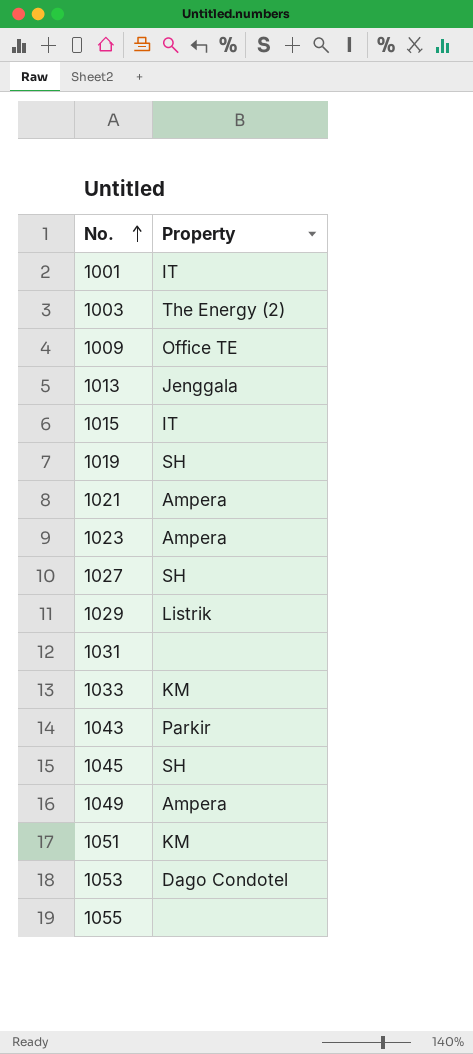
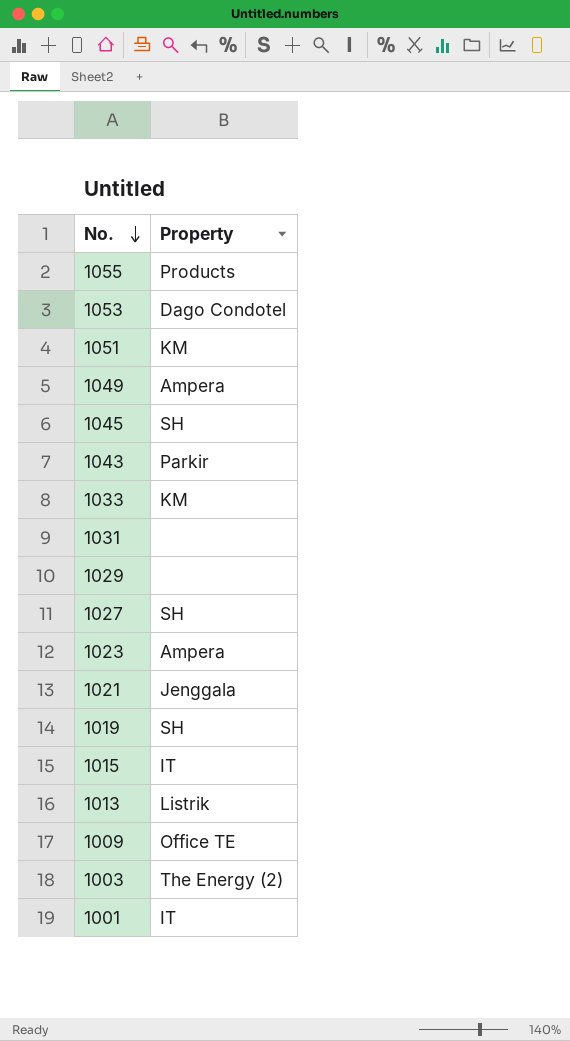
row order: No. ascending -> No. descending
1055 | Property: none -> Products
1029 | Property: Listrik -> none
1021 | Property: Ampera -> Jenggala
1013 | Property: Jenggala -> Listrik

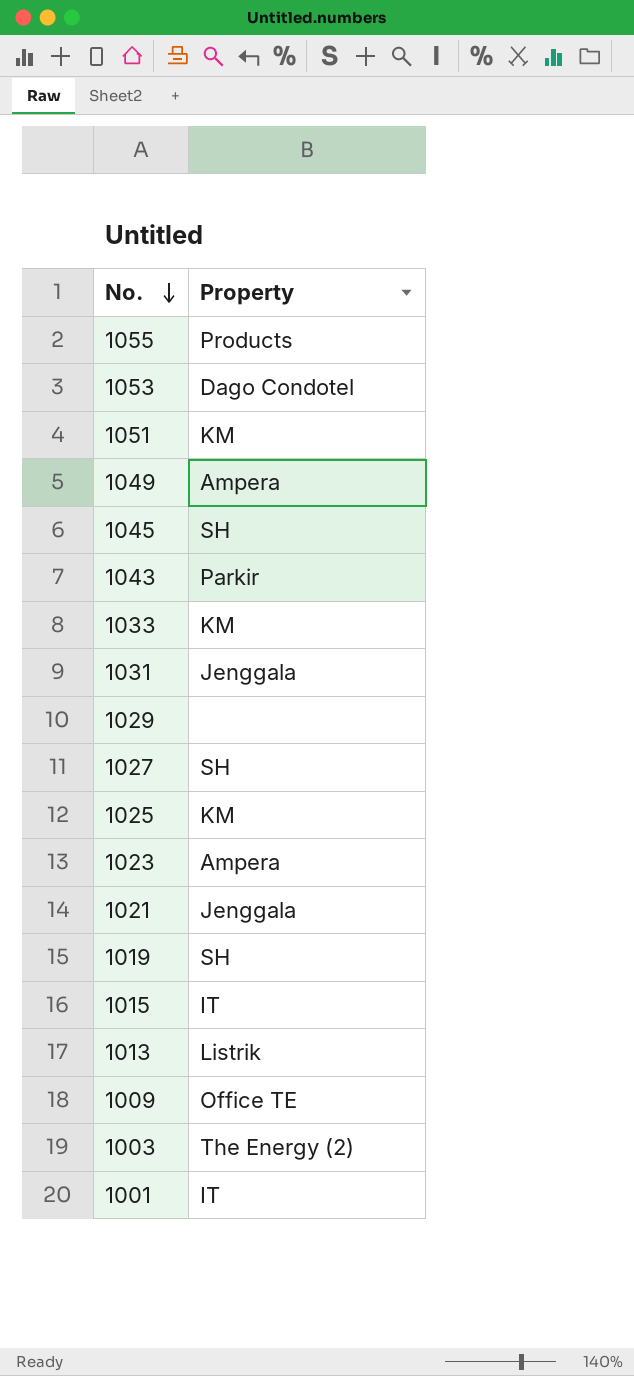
1031 | Property: none -> Jenggala
row 1025: none -> KM

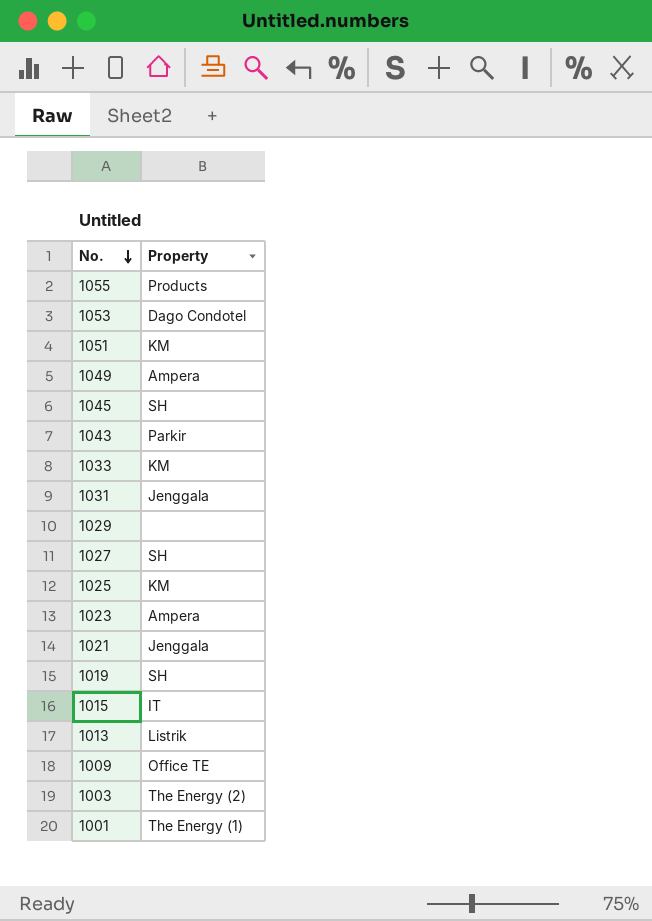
1001 | Property: IT -> The Energy (1)

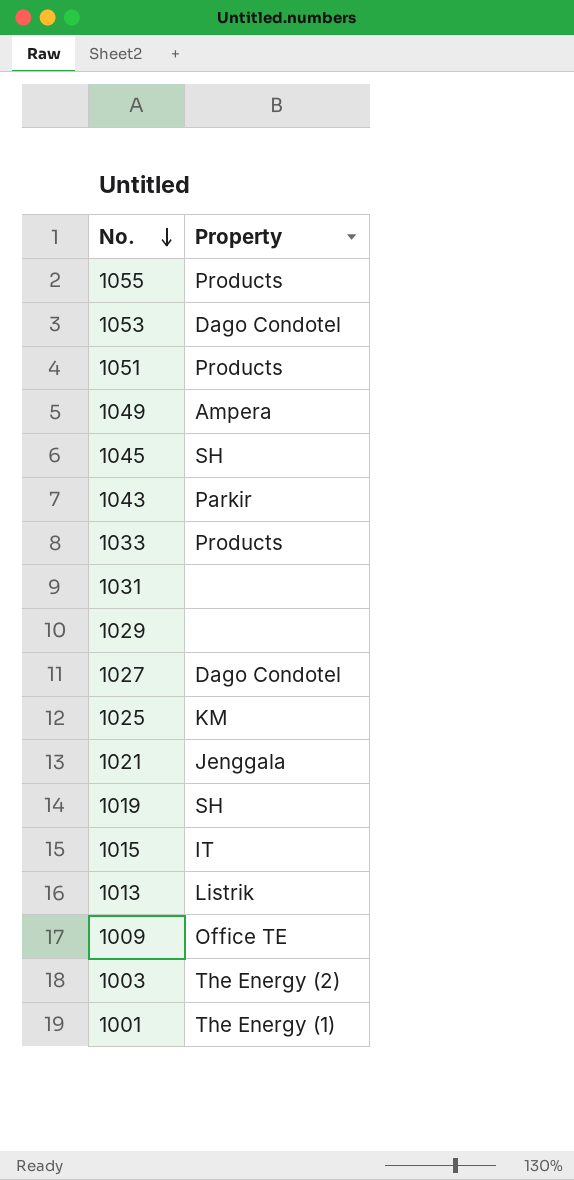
row 1023: Ampera -> none
1051 | Property: KM -> Products
1033 | Property: KM -> Products
1031 | Property: Jenggala -> none
1027 | Property: SH -> Dago Condotel

